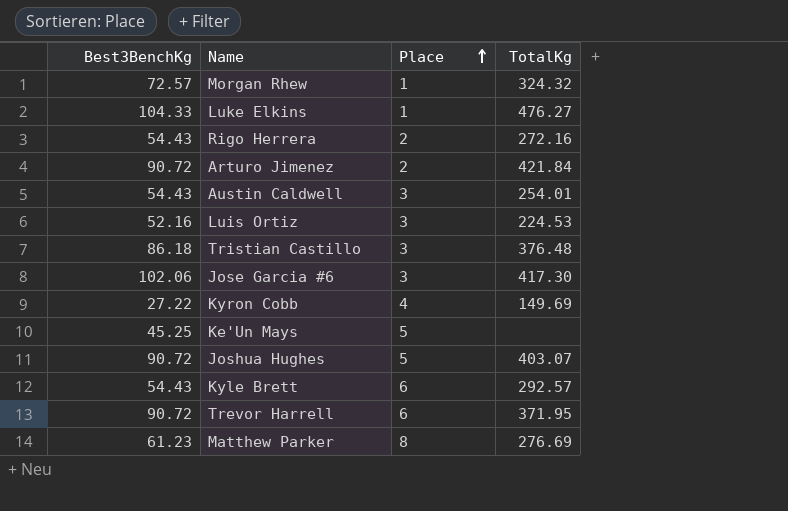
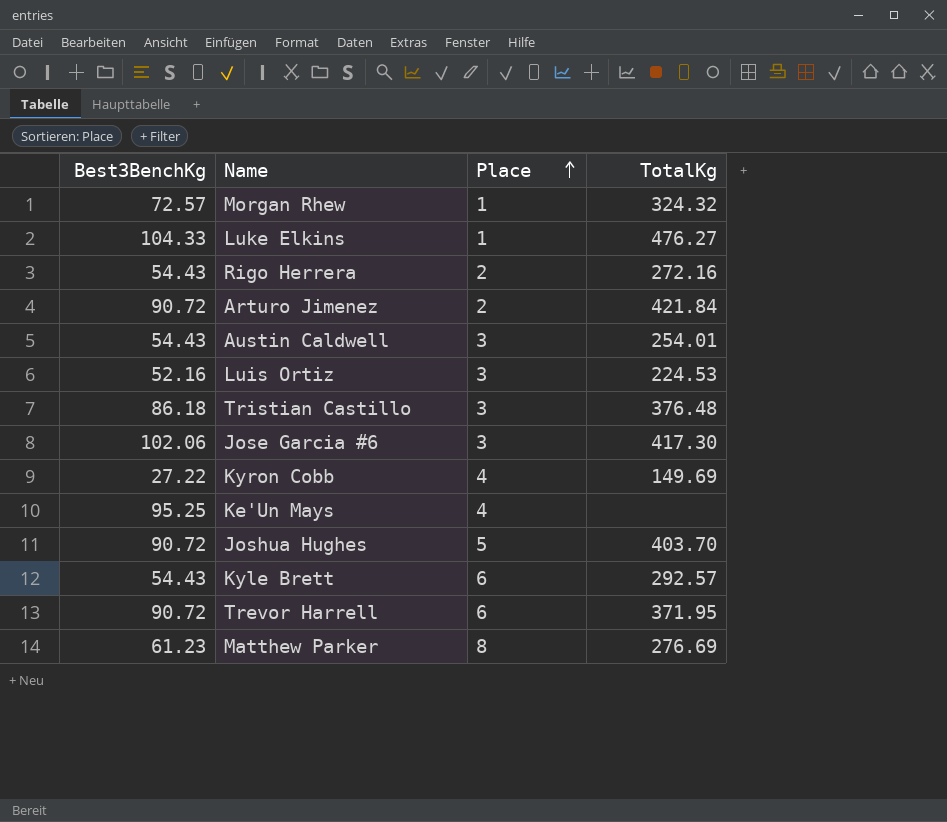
Ke'Un Mays | Best3BenchKg: 45.25 -> 95.25
Ke'Un Mays | Place: 5 -> 4
Joshua Hughes | TotalKg: 403.07 -> 403.70

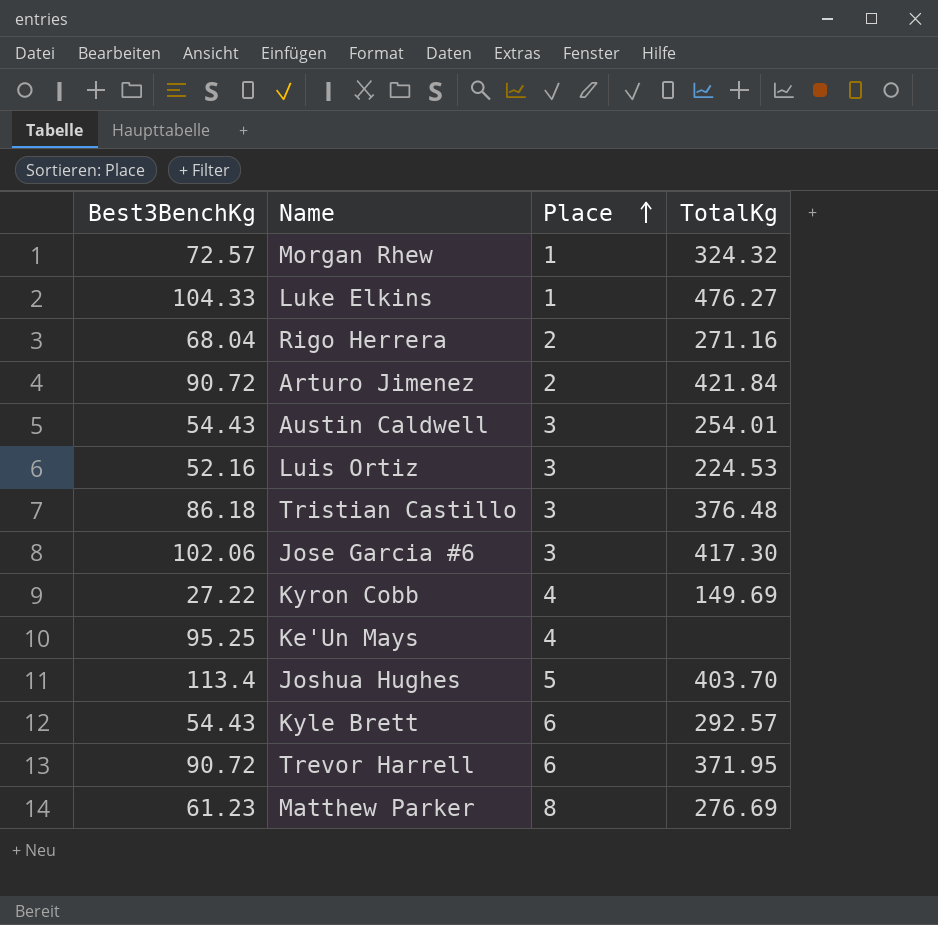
Rigo Herrera | Best3BenchKg: 54.43 -> 68.04
Rigo Herrera | TotalKg: 272.16 -> 271.16
Joshua Hughes | Best3BenchKg: 90.72 -> 113.4

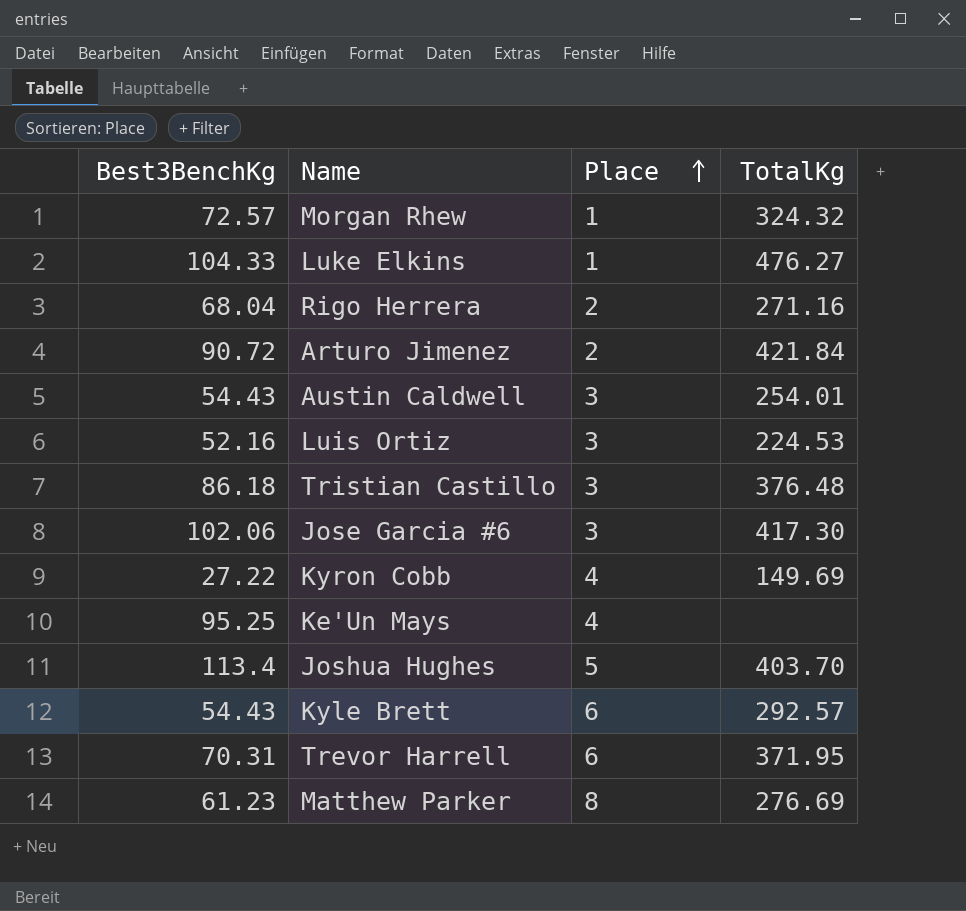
Trevor Harrell | Best3BenchKg: 90.72 -> 70.31

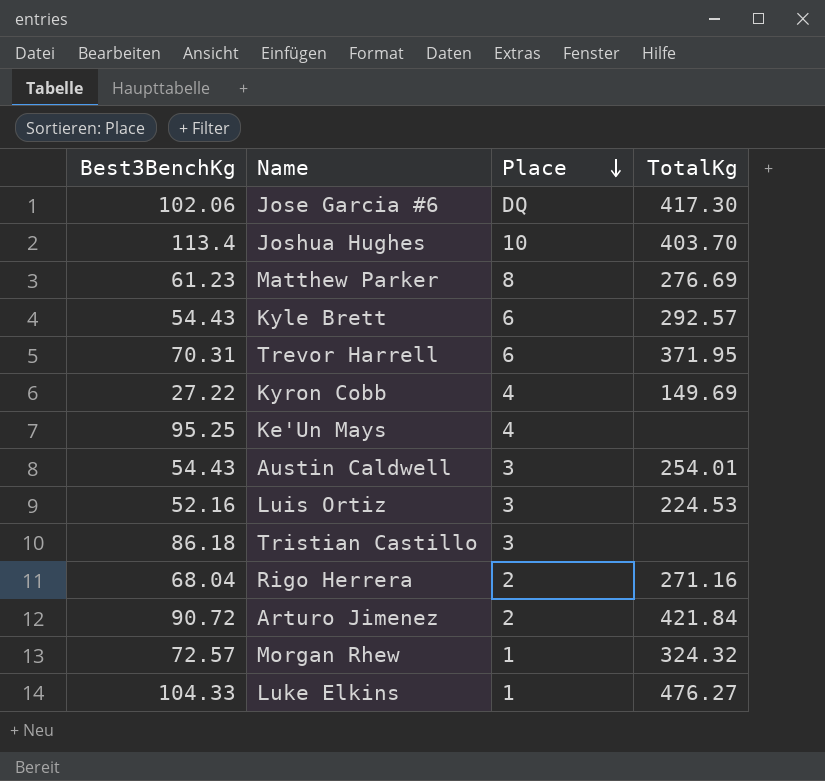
row order: Place ascending -> Place descending
Jose Garcia #6 | Place: 3 -> DQ
Joshua Hughes | Place: 5 -> 10
Tristian Castillo | TotalKg: 376.48 -> none

